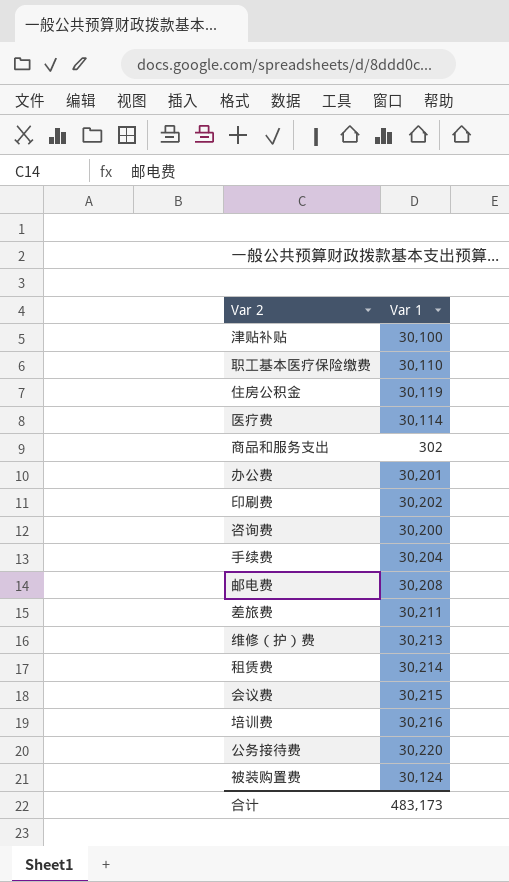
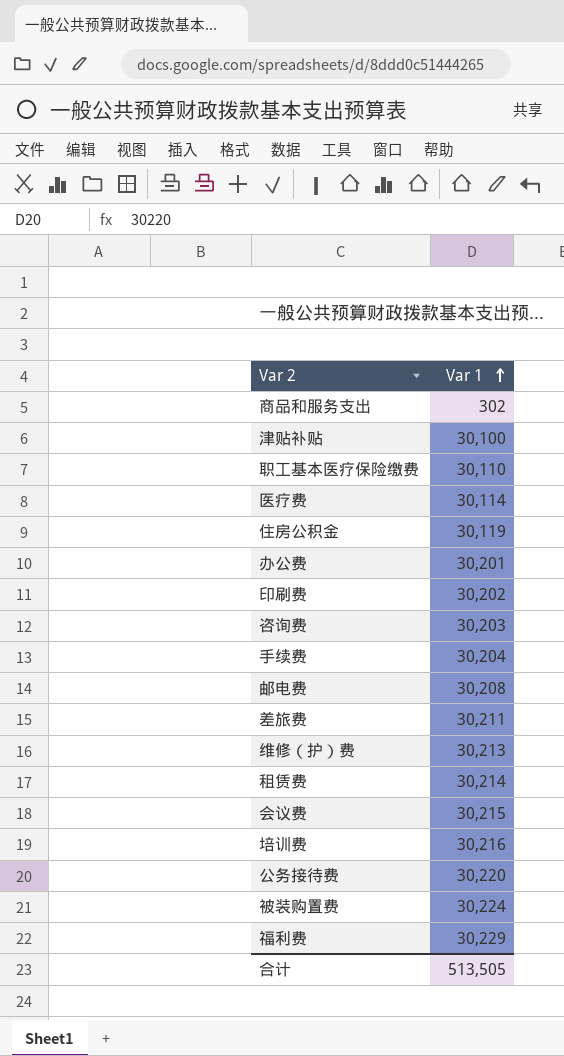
row order: none -> Var 1 ascending
咨询费 | Var 1: 30,200 -> 30,203
被装购置费 | Var 1: 30,124 -> 30,224
row 福利费: none -> 30,229
合计 | Var 1: 483,173 -> 513,505

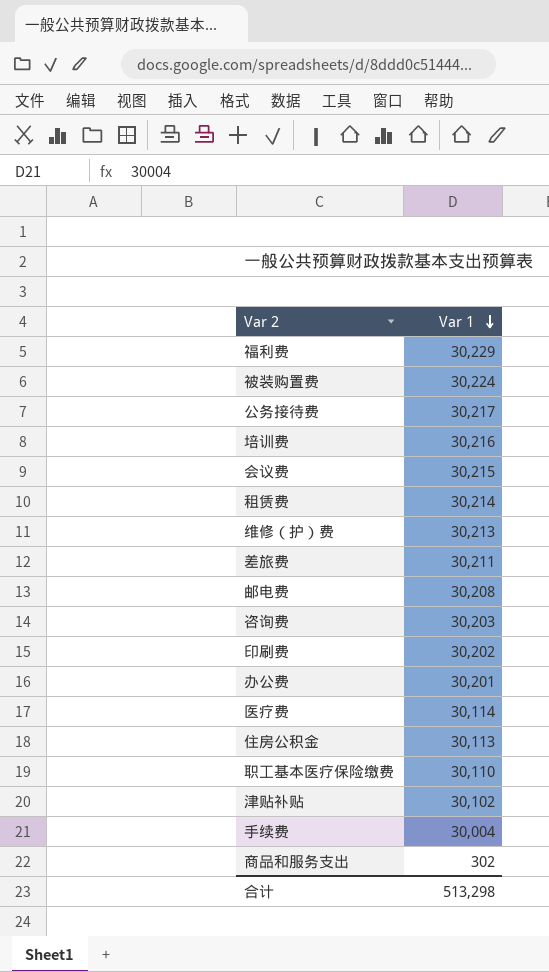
row order: Var 1 ascending -> Var 1 descending
公务接待费 | Var 1: 30,220 -> 30,217
住房公积金 | Var 1: 30,119 -> 30,113
津贴补贴 | Var 1: 30,100 -> 30,102
手续费 | Var 1: 30,204 -> 30,004
合计 | Var 1: 513,505 -> 513,298

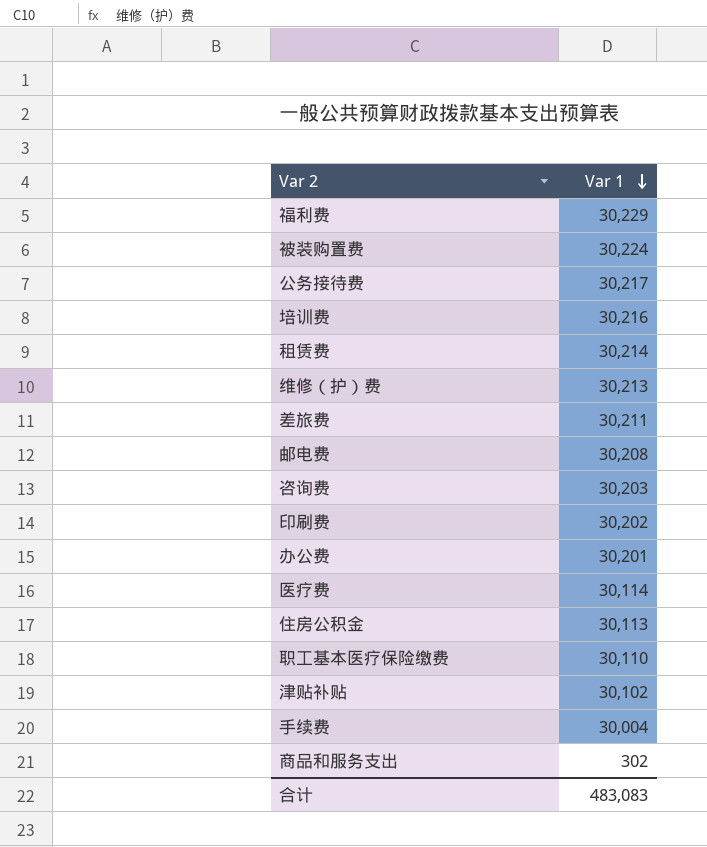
row 会议费: 30,215 -> none
合计 | Var 1: 513,298 -> 483,083

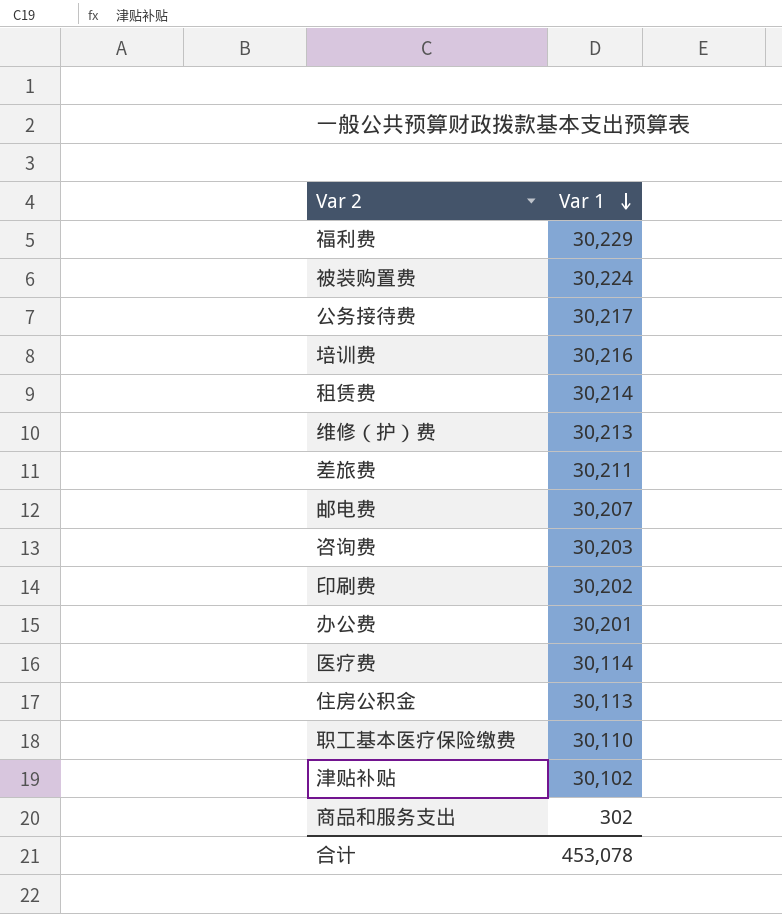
row 手续费: 30,004 -> none
邮电费 | Var 1: 30,208 -> 30,207
合计 | Var 1: 483,083 -> 453,078

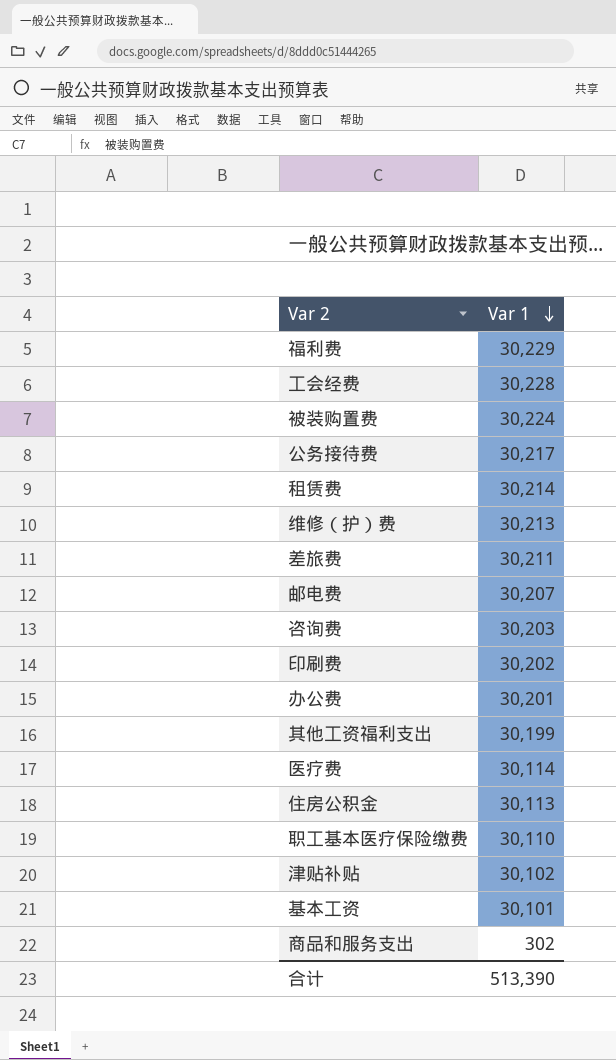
row 培训费: 30,216 -> none
row 工会经费: none -> 30,228
row 其他工资福利支出: none -> 30,199
row 基本工资: none -> 30,101
合计 | Var 1: 453,078 -> 513,390

